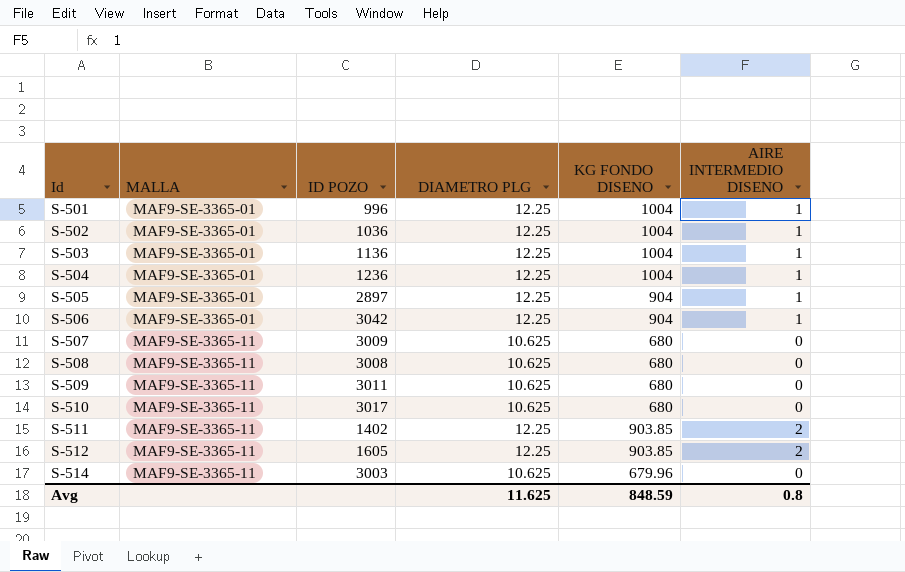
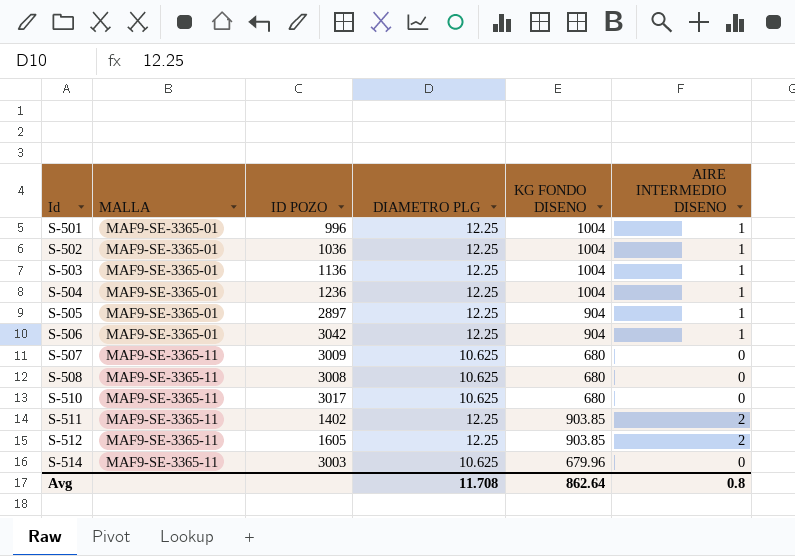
row S-509: MAF9-SE-3365-11 | 3011 | 10.625 | 680 | 0 -> none
Avg | DIAMETRO PLG: 11.625 -> 11.708
Avg | KG FONDO DISENO: 848.59 -> 862.64

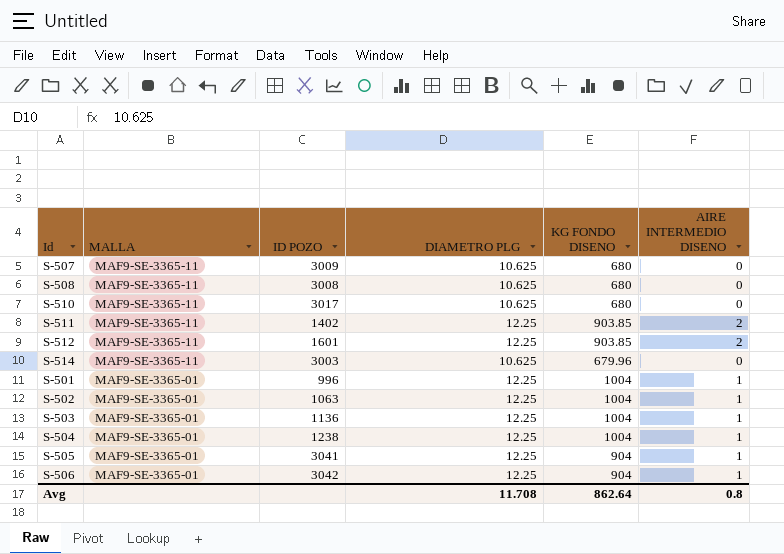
row order: Id ascending -> MALLA descending
S-512 | ID POZO: 1605 -> 1601
S-502 | ID POZO: 1036 -> 1063
S-504 | ID POZO: 1236 -> 1238
S-505 | ID POZO: 2897 -> 3041

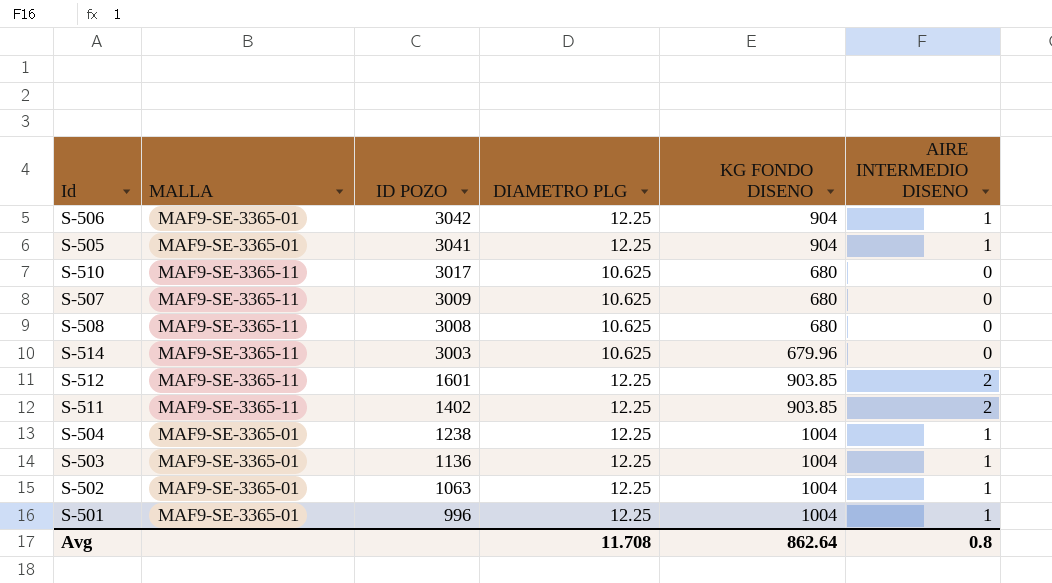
row order: MALLA descending -> ID POZO descending

